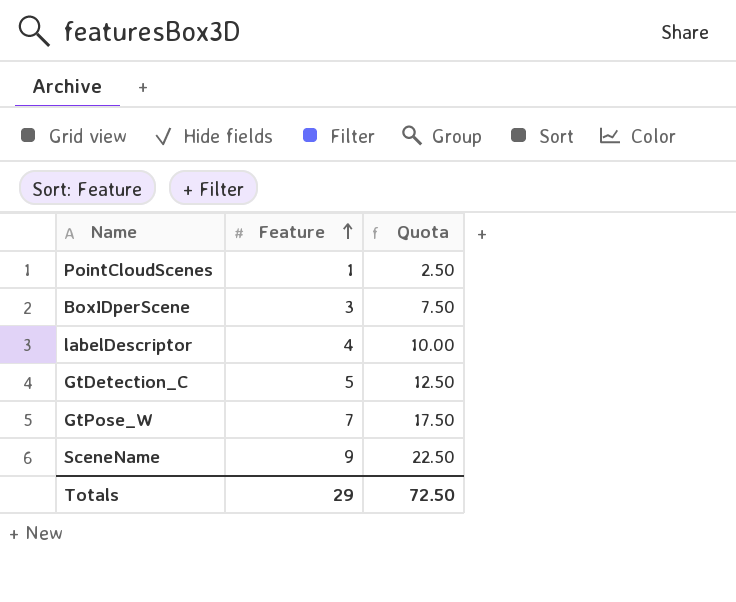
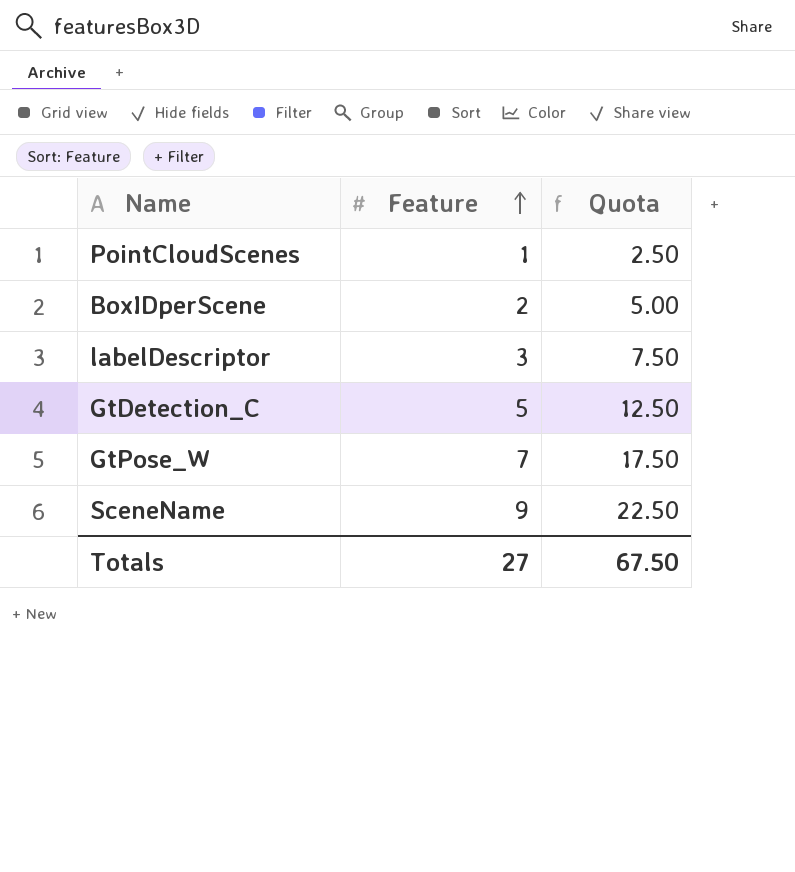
BoxIDperScene | Feature: 3 -> 2
BoxIDperScene | Quota: 7.50 -> 5.00
labelDescriptor | Feature: 4 -> 3
labelDescriptor | Quota: 10.00 -> 7.50
Totals | Feature: 29 -> 27
Totals | Quota: 72.50 -> 67.50

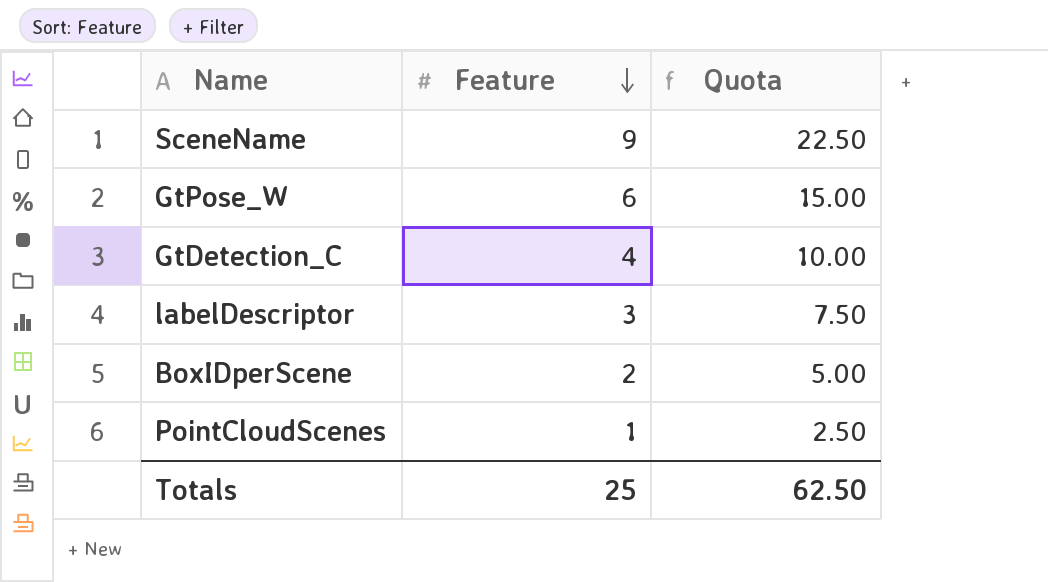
row order: Feature ascending -> Feature descending
GtPose_W | Feature: 7 -> 6
GtPose_W | Quota: 17.50 -> 15.00
GtDetection_C | Feature: 5 -> 4
GtDetection_C | Quota: 12.50 -> 10.00
Totals | Feature: 27 -> 25
Totals | Quota: 67.50 -> 62.50

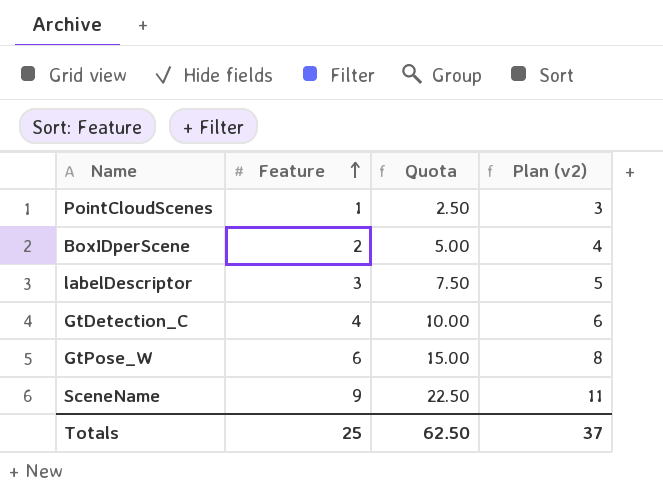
row order: Feature descending -> Feature ascending
column Plan (v2) | formula: none -> [Feature] + 2

